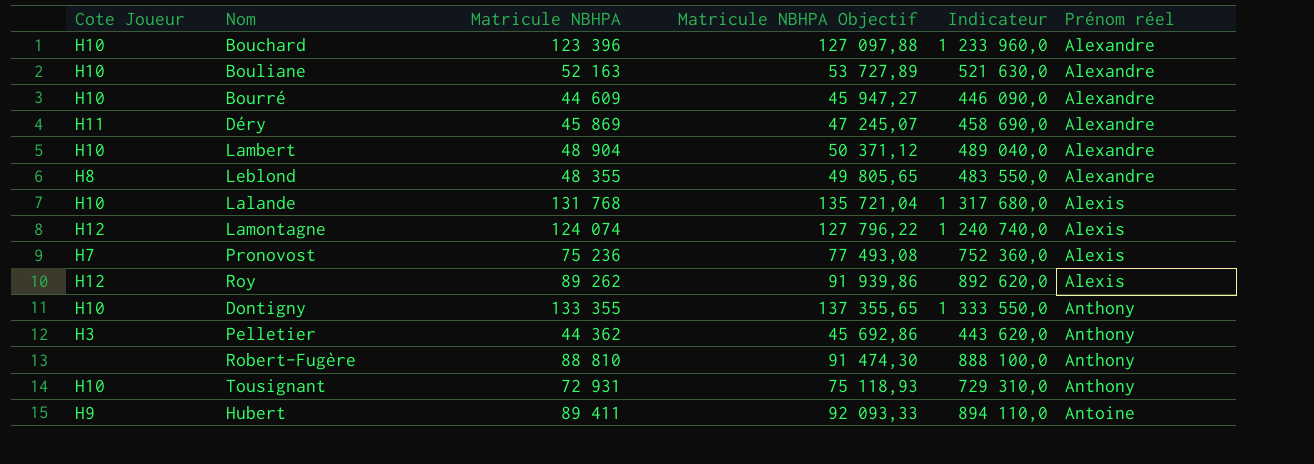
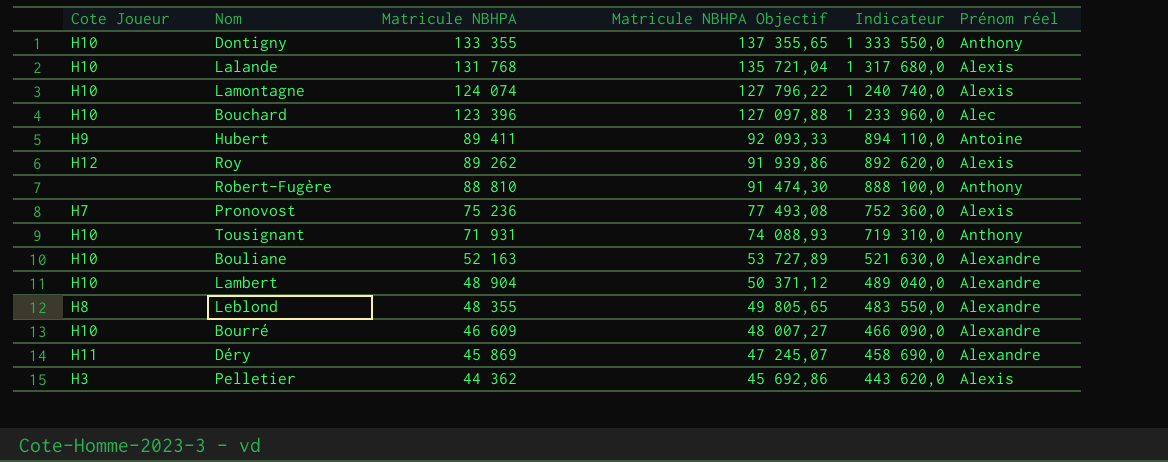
row order: Prénom réel ascending -> Matricule NBHPA descending
Lamontagne | Cote Joueur: H12 -> H10
Bouchard | Prénom réel: Alexandre -> Alec
Tousignant | Matricule NBHPA: 72 931 -> 71 931
Tousignant | Matricule NBHPA Objectif: 75 118,93 -> 74 088,93
Tousignant | Indicateur: 729 310,0 -> 719 310,0
Bourré | Matricule NBHPA: 44 609 -> 46 609
Bourré | Matricule NBHPA Objectif: 45 947,27 -> 48 007,27
Bourré | Indicateur: 446 090,0 -> 466 090,0
Pelletier | Prénom réel: Anthony -> Alexis

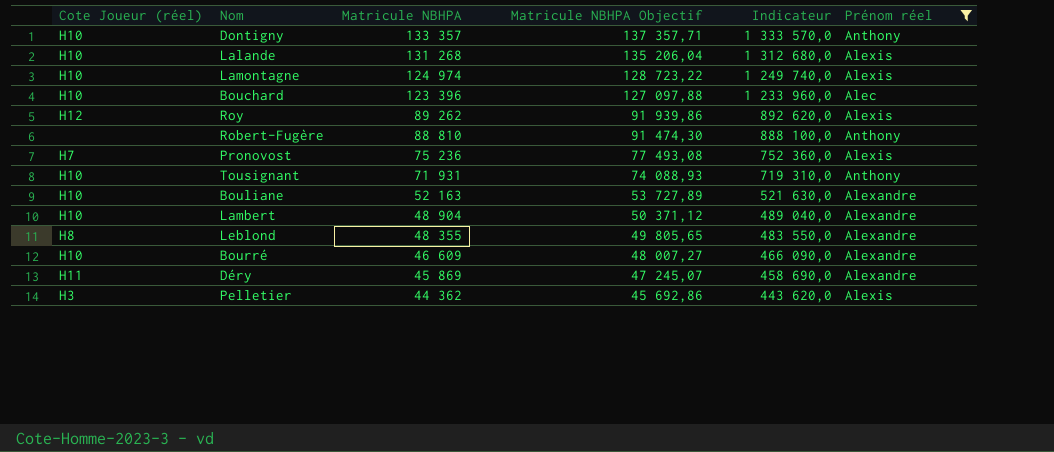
filter: none -> Prénom réel != Antoine
column name: Cote Joueur -> Cote Joueur (réel)
Dontigny | Matricule NBHPA: 133 355 -> 133 357
Dontigny | Matricule NBHPA Objectif: 137 355,65 -> 137 357,71
Dontigny | Indicateur: 1 333 550,0 -> 1 333 570,0
Lalande | Matricule NBHPA: 131 768 -> 131 268
Lalande | Matricule NBHPA Objectif: 135 721,04 -> 135 206,04
Lalande | Indicateur: 1 317 680,0 -> 1 312 680,0
Lamontagne | Matricule NBHPA: 124 074 -> 124 974
Lamontagne | Matricule NBHPA Objectif: 127 796,22 -> 128 723,22
Lamontagne | Indicateur: 1 240 740,0 -> 1 249 740,0

